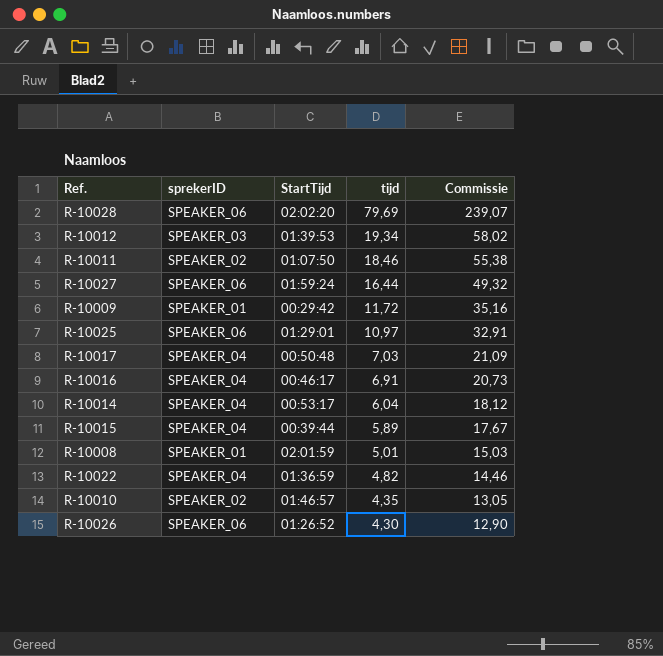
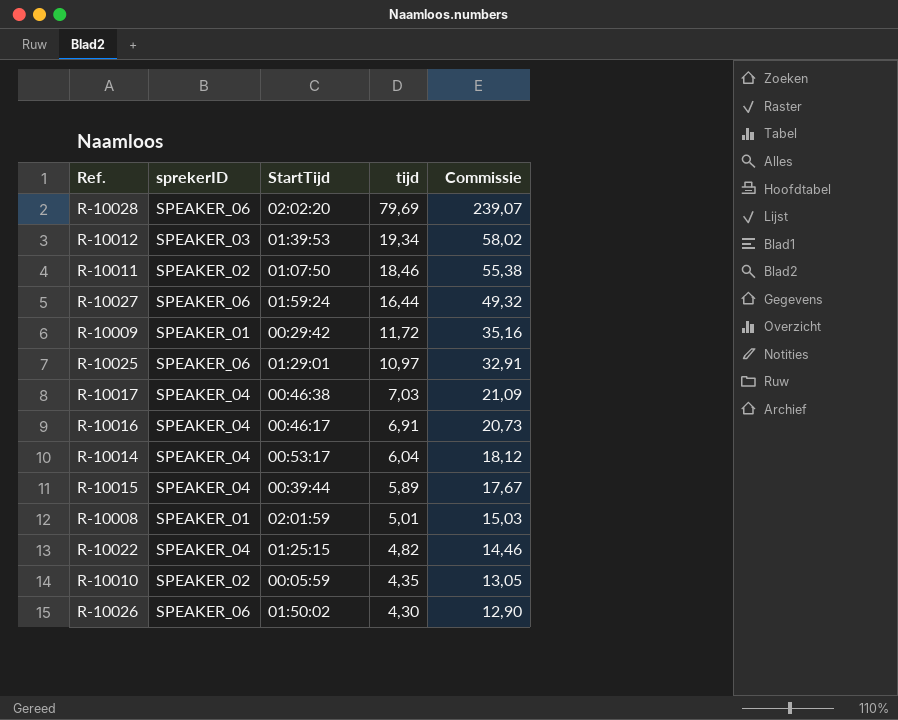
R-10017 | StartTijd: 00:50:48 -> 00:46:38
R-10022 | StartTijd: 01:36:59 -> 01:25:15
R-10010 | StartTijd: 01:46:57 -> 00:05:59
R-10026 | StartTijd: 01:26:52 -> 01:50:02

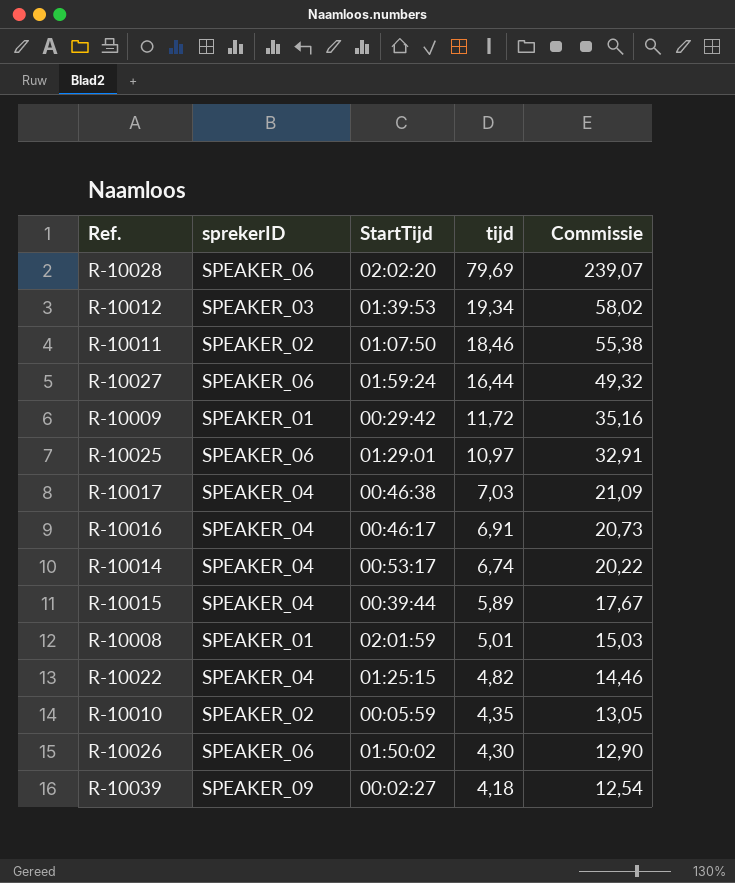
R-10014 | tijd: 6,04 -> 6,74
R-10014 | Commissie: 18,12 -> 20,22
row R-10039: none -> SPEAKER_09 | 00:02:27 | 4,18 | 12,54

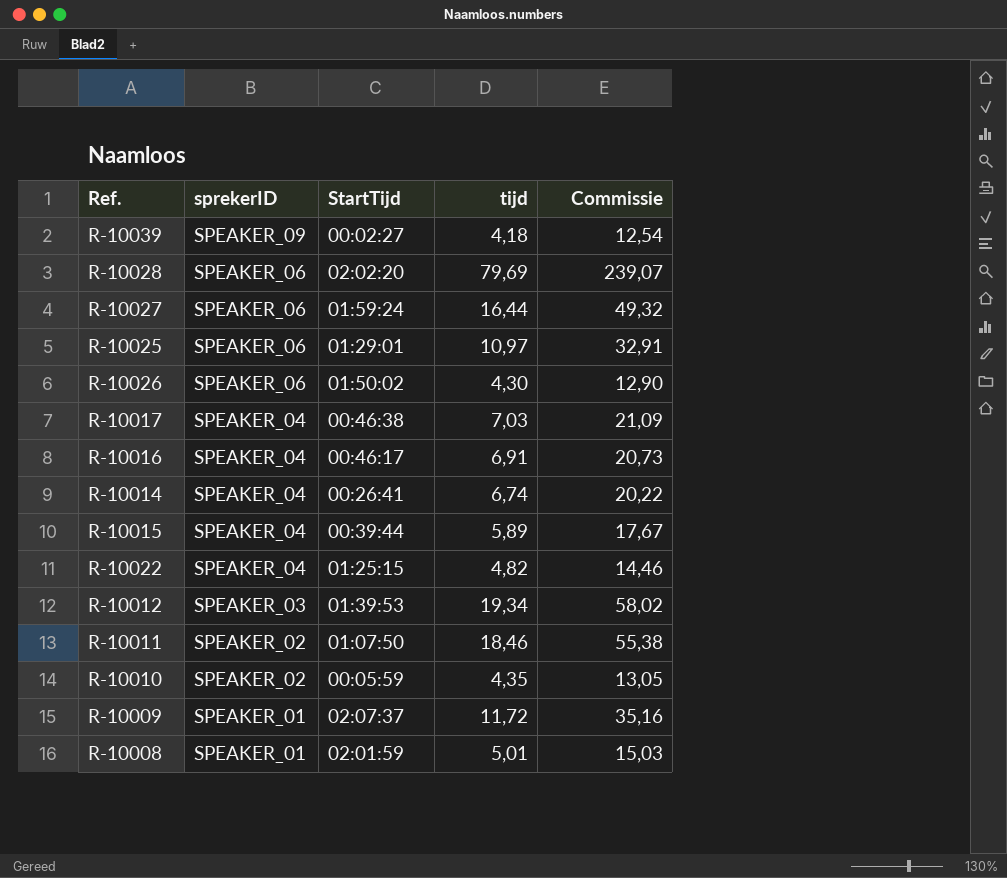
row order: tijd descending -> sprekerID descending
R-10014 | StartTijd: 00:53:17 -> 00:26:41
R-10009 | StartTijd: 00:29:42 -> 02:07:37

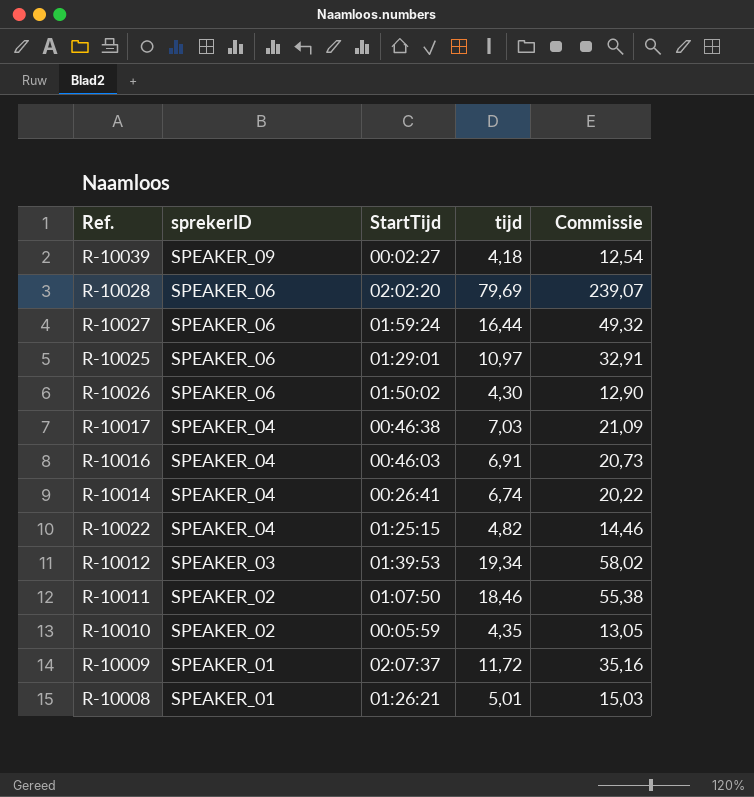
row R-10015: SPEAKER_04 | 00:39:44 | 5,89 | 17,67 -> none
R-10016 | StartTijd: 00:46:17 -> 00:46:03
R-10008 | StartTijd: 02:01:59 -> 01:26:21

